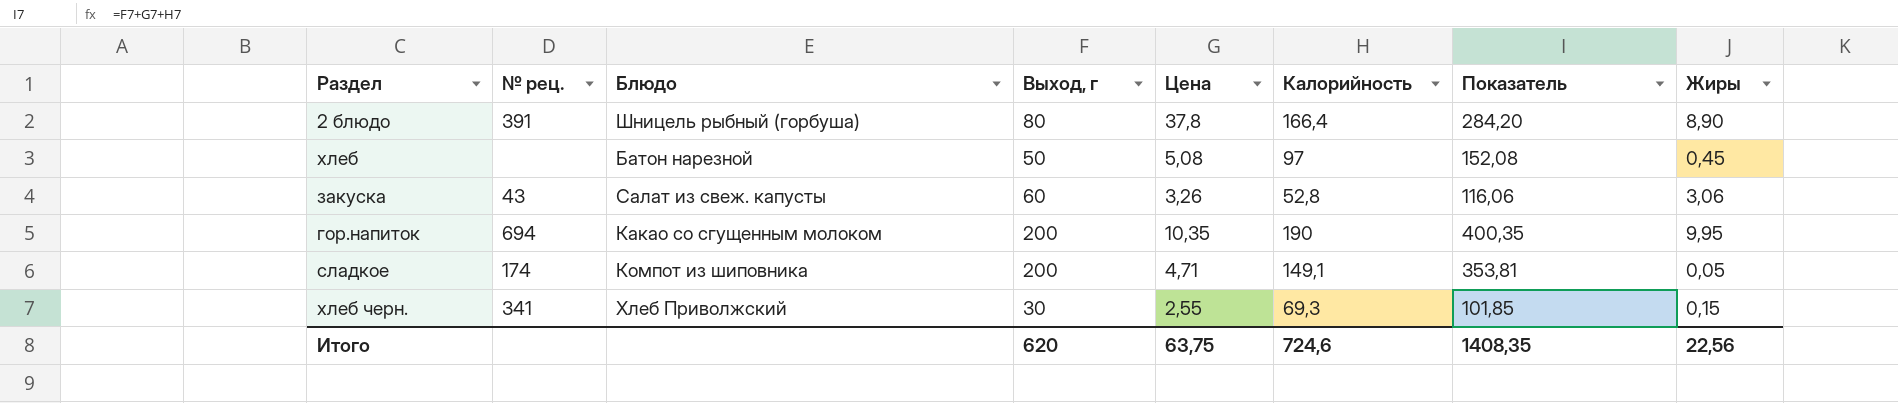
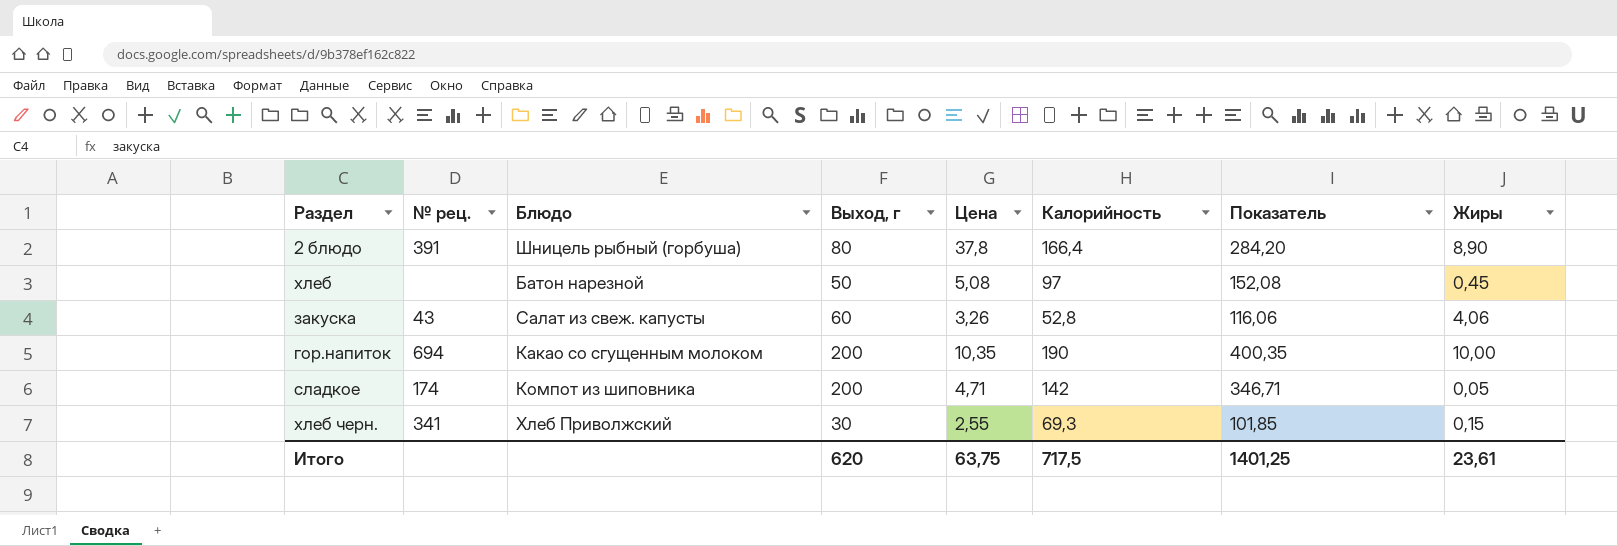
закуска | Жиры: 3,06 -> 4,06
гор.напиток | Жиры: 9,95 -> 10,00
сладкое | Калорийность: 149,1 -> 142
сладкое | Показатель: 353,81 -> 346,71
Итого | Калорийность: 724,6 -> 717,5
Итого | Показатель: 1408,35 -> 1401,25
Итого | Жиры: 22,56 -> 23,61

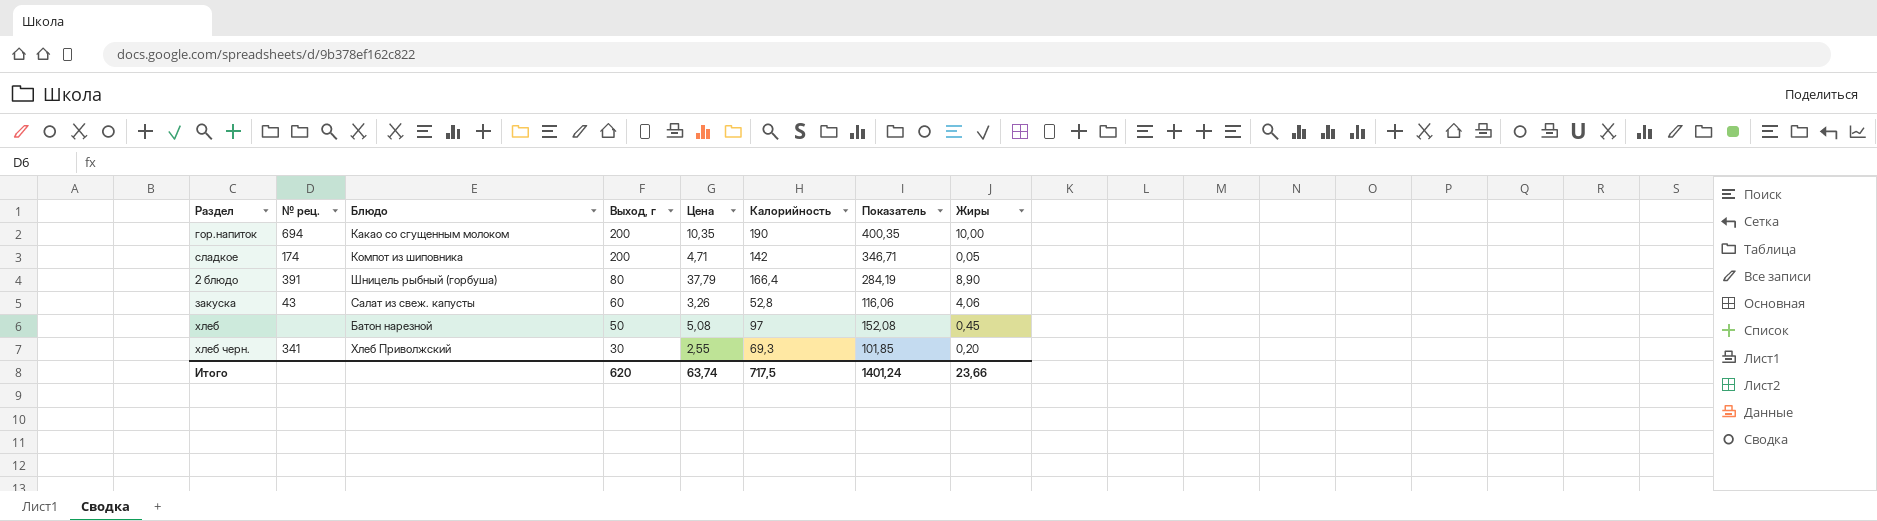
row order: none -> Выход, г descending
2 блюдо | Цена: 37,8 -> 37,79
2 блюдо | Показатель: 284,20 -> 284,19
хлеб черн. | Жиры: 0,15 -> 0,20
Итого | Цена: 63,75 -> 63,74
Итого | Показатель: 1401,25 -> 1401,24
Итого | Жиры: 23,61 -> 23,66

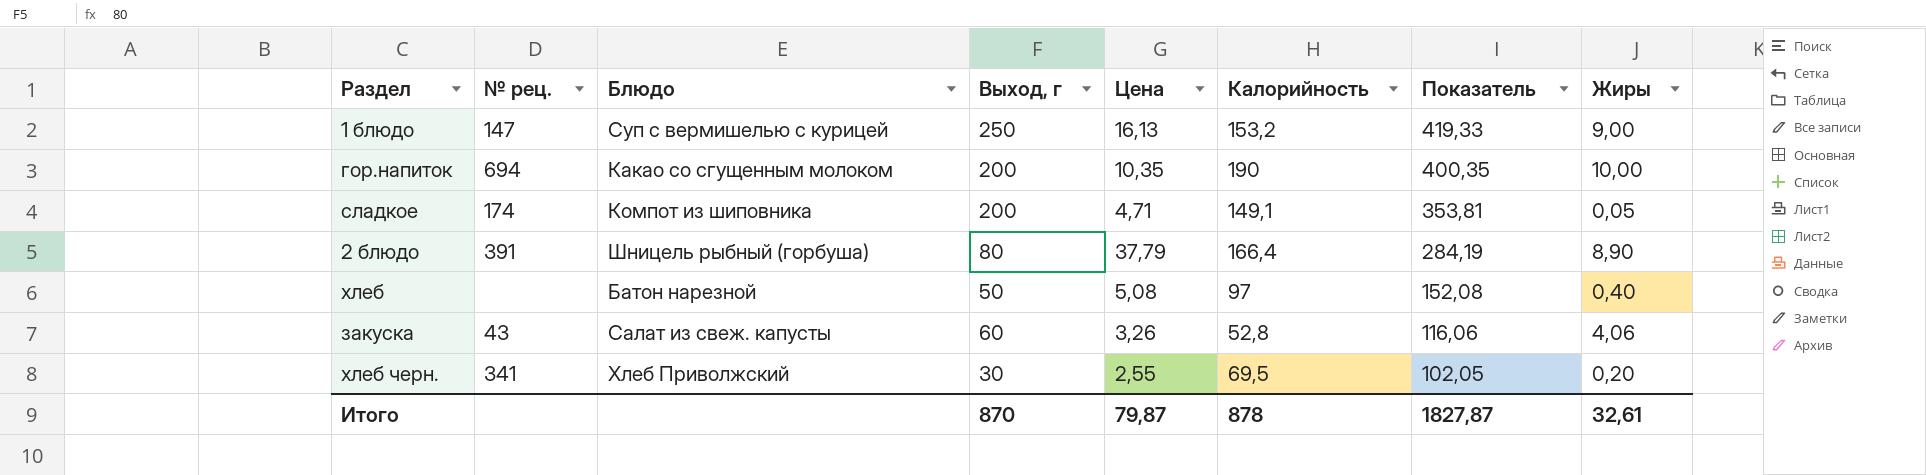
row order: Выход, г descending -> Показатель descending
row 1 блюдо: none -> 147 | Суп с вермишелью с курицей | 250 | 16,13 | 153,2 | 419,33 | 9,00
сладкое | Калорийность: 142 -> 149,1
сладкое | Показатель: 346,71 -> 353,81
хлеб | Жиры: 0,45 -> 0,40
хлеб черн. | Калорийность: 69,3 -> 69,5
хлеб черн. | Показатель: 101,85 -> 102,05
Итого | Выход, г: 620 -> 870
Итого | Цена: 63,74 -> 79,87
Итого | Калорийность: 717,5 -> 878
Итого | Показатель: 1401,24 -> 1827,87
Итого | Жиры: 23,66 -> 32,61

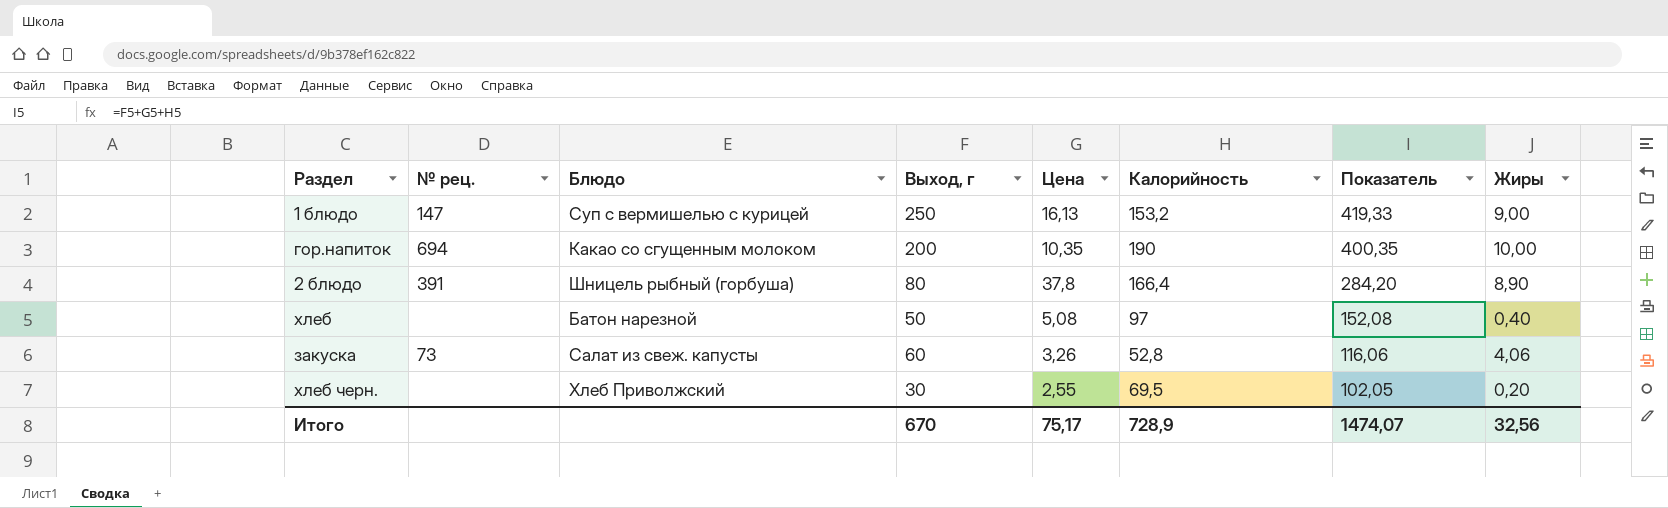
row сладкое: 174 | Компот из шиповника | 200 | 4,71 | 149,1 | 353,81 | 0,05 -> none
2 блюдо | Цена: 37,79 -> 37,8
2 блюдо | Показатель: 284,19 -> 284,20
закуска | № рец.: 43 -> 73
хлеб черн. | № рец.: 341 -> none
Итого | Выход, г: 870 -> 670
Итого | Цена: 79,87 -> 75,17
Итого | Калорийность: 878 -> 728,9
Итого | Показатель: 1827,87 -> 1474,07
Итого | Жиры: 32,61 -> 32,56

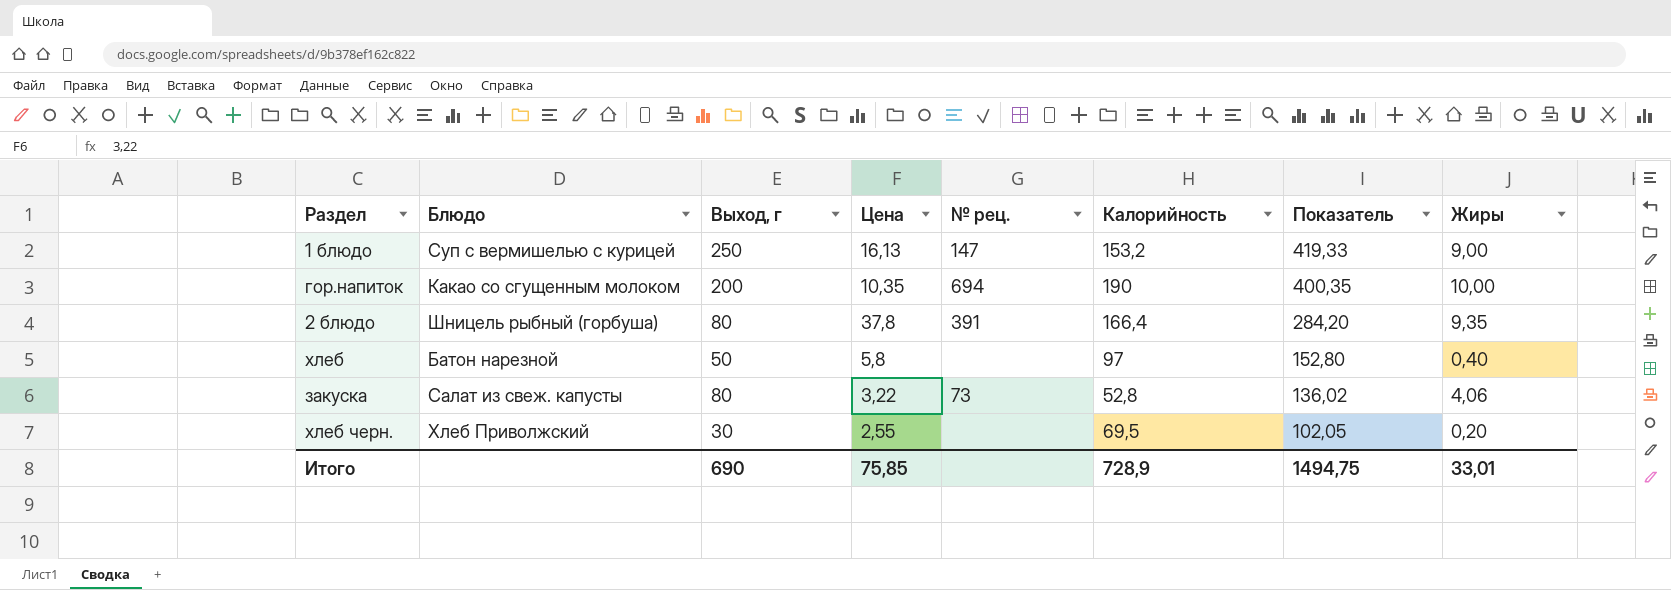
column № рец. | position: 2 -> 5
2 блюдо | Жиры: 8,90 -> 9,35
хлеб | Цена: 5,08 -> 5,8
хлеб | Показатель: 152,08 -> 152,80
закуска | Выход, г: 60 -> 80
закуска | Цена: 3,26 -> 3,22
закуска | Показатель: 116,06 -> 136,02
Итого | Выход, г: 670 -> 690
Итого | Цена: 75,17 -> 75,85
Итого | Показатель: 1474,07 -> 1494,75
Итого | Жиры: 32,56 -> 33,01

